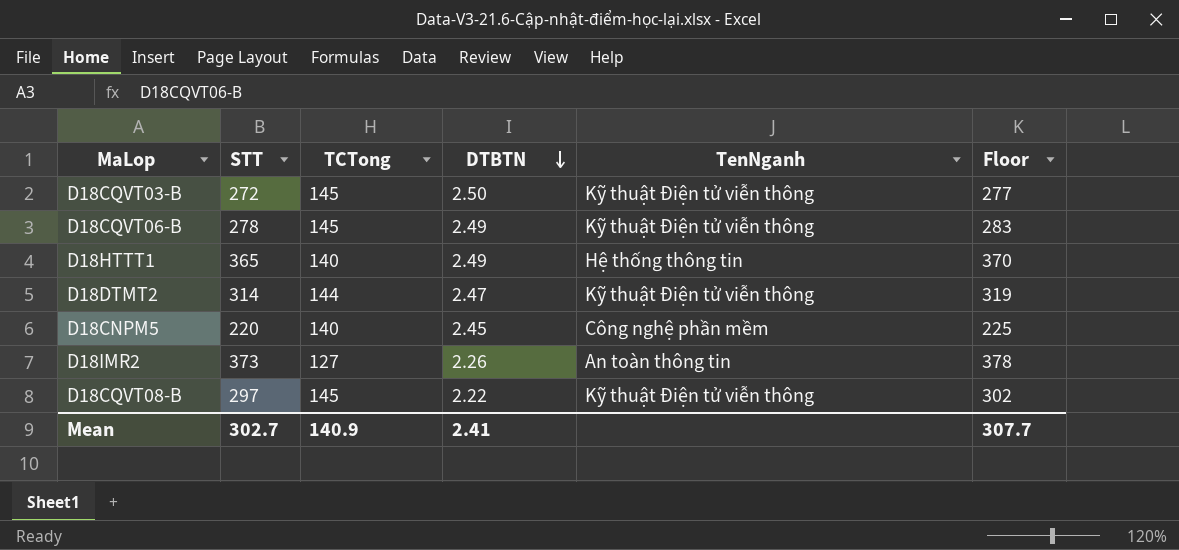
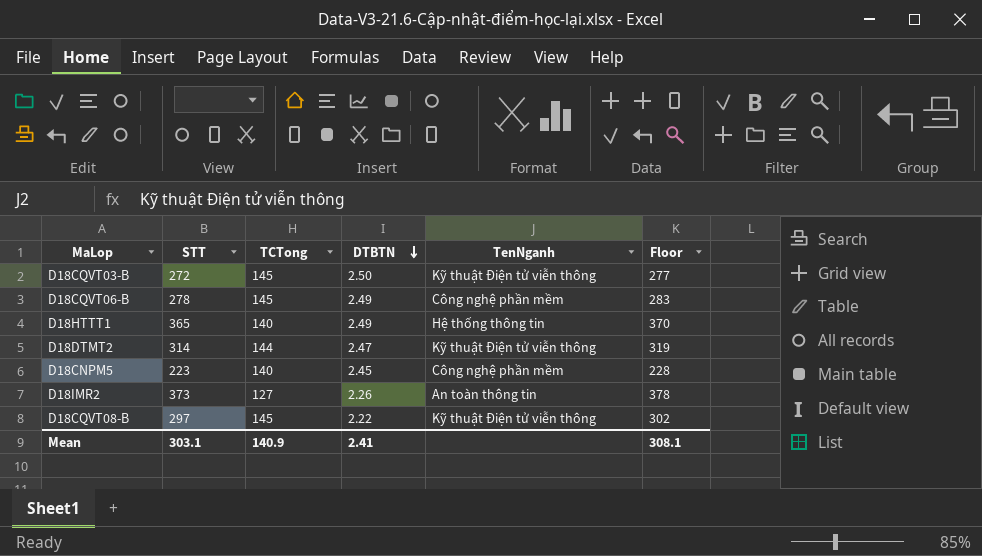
D18CQVT06-B | TenNganh: Kỹ thuật Điện tử viễn thông -> Công nghệ phần mềm
D18CNPM5 | STT: 220 -> 223
D18CNPM5 | Floor: 225 -> 228
Mean | STT: 302.7 -> 303.1
Mean | Floor: 307.7 -> 308.1

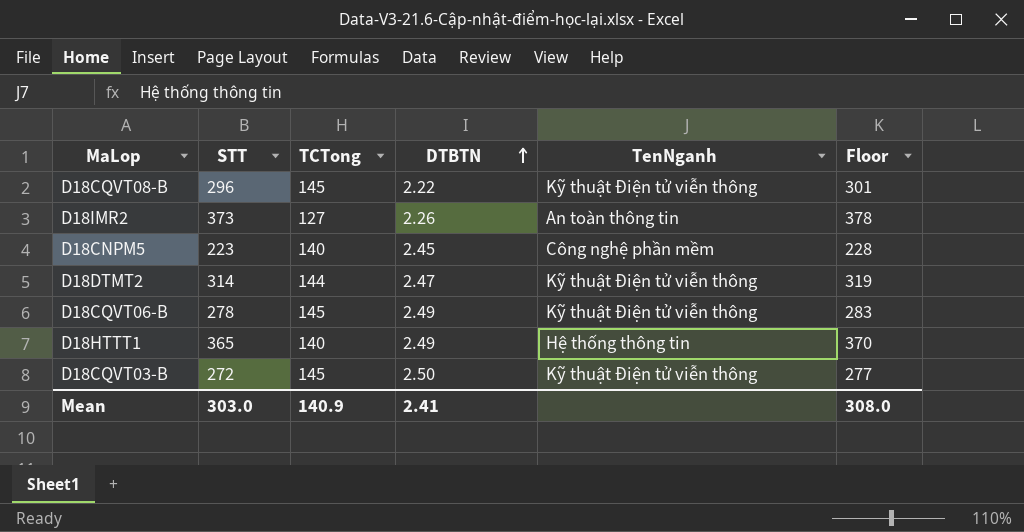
row order: DTBTN descending -> DTBTN ascending
D18CQVT08-B | STT: 297 -> 296
D18CQVT08-B | Floor: 302 -> 301
D18CQVT06-B | TenNganh: Công nghệ phần mềm -> Kỹ thuật Điện tử viễn thông
Mean | STT: 303.1 -> 303.0
Mean | Floor: 308.1 -> 308.0

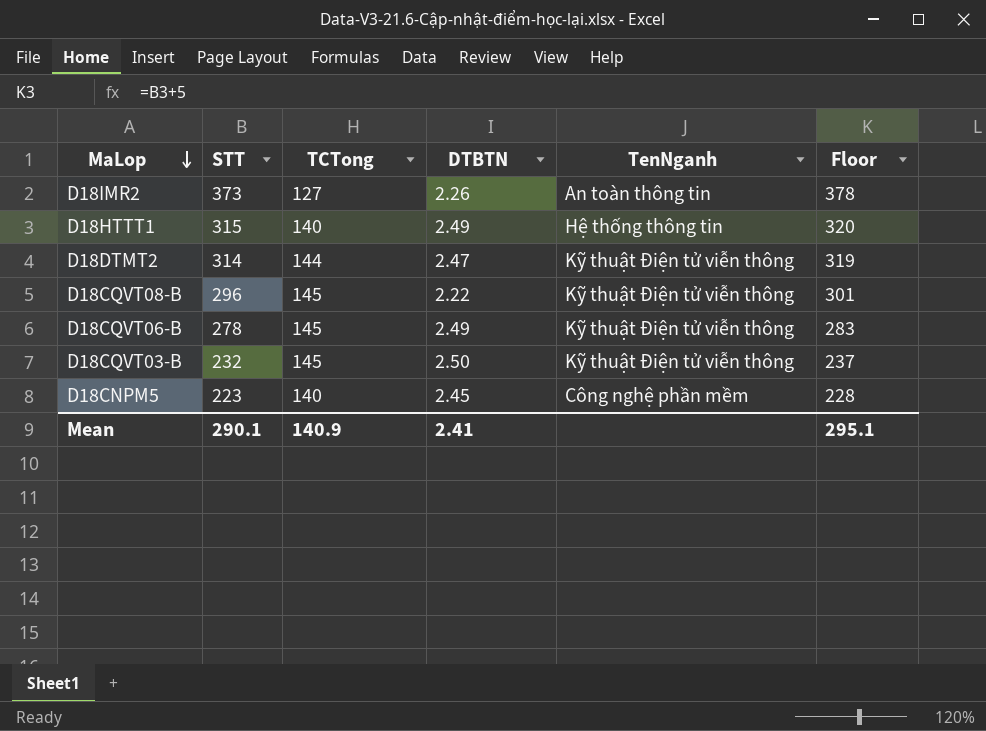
row order: DTBTN ascending -> MaLop descending
D18HTTT1 | STT: 365 -> 315
D18HTTT1 | Floor: 370 -> 320
D18CQVT03-B | STT: 272 -> 232
D18CQVT03-B | Floor: 277 -> 237
Mean | STT: 303.0 -> 290.1
Mean | Floor: 308.0 -> 295.1

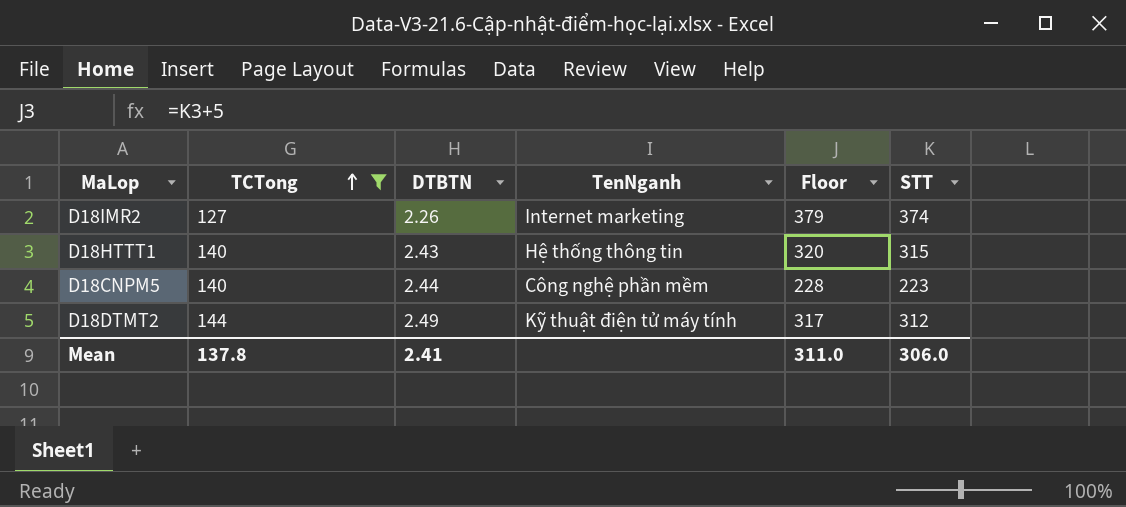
filter: none -> TCTong != 145
row order: MaLop descending -> TCTong ascending
column STT | position: 2 -> 6
D18IMR2 | TenNganh: An toàn thông tin -> Internet marketing
D18IMR2 | Floor: 378 -> 379
D18IMR2 | STT: 373 -> 374
D18HTTT1 | DTBTN: 2.49 -> 2.43
D18CNPM5 | DTBTN: 2.45 -> 2.44
D18DTMT2 | DTBTN: 2.47 -> 2.49
D18DTMT2 | TenNganh: Kỹ thuật Điện tử viễn thông -> Kỹ thuật điện tử máy tính
D18DTMT2 | Floor: 319 -> 317
D18DTMT2 | STT: 314 -> 312
Mean | TCTong: 140.9 -> 137.8
Mean | Floor: 295.1 -> 311.0
Mean | STT: 290.1 -> 306.0

